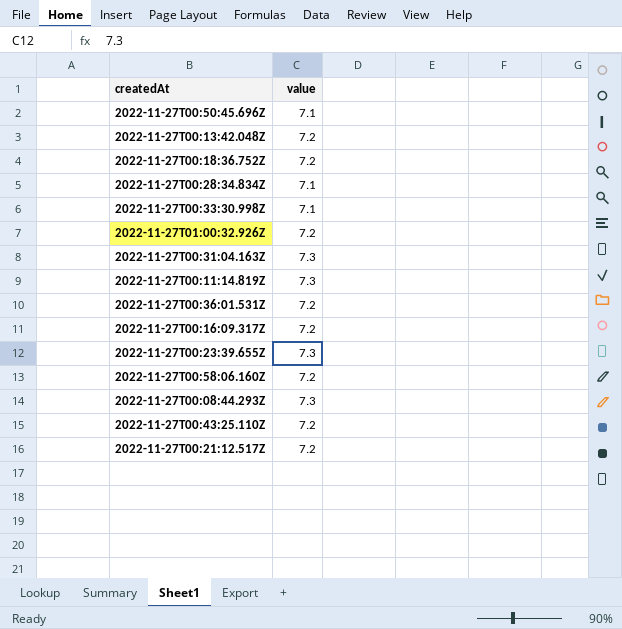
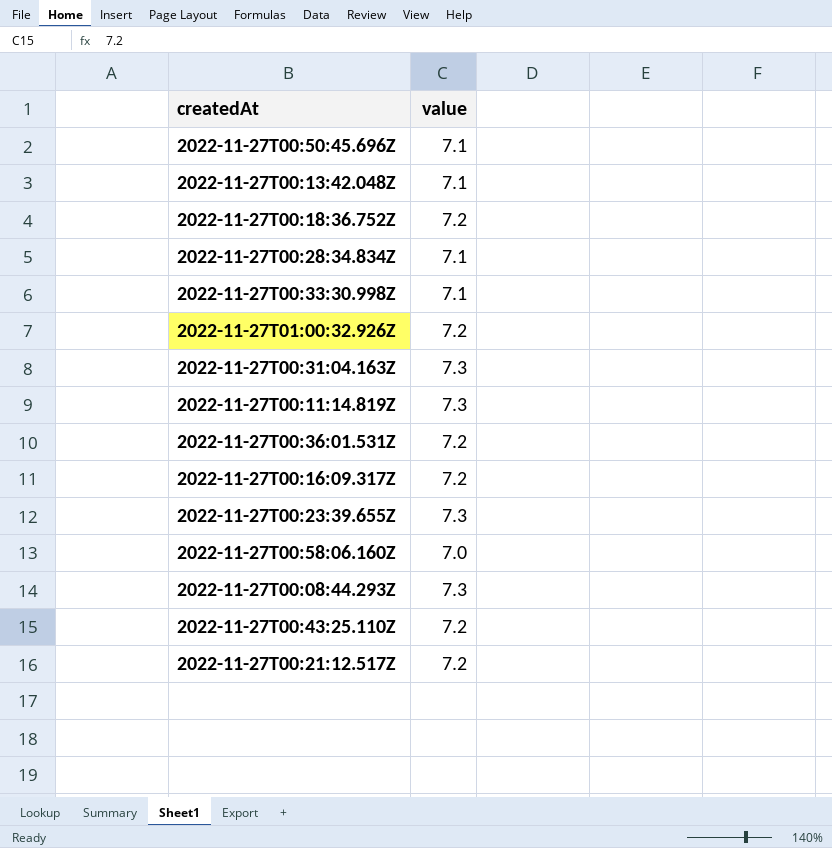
2022-11-27T00:13:42.048Z | value: 7.2 -> 7.1
2022-11-27T00:58:06.160Z | value: 7.2 -> 7.0

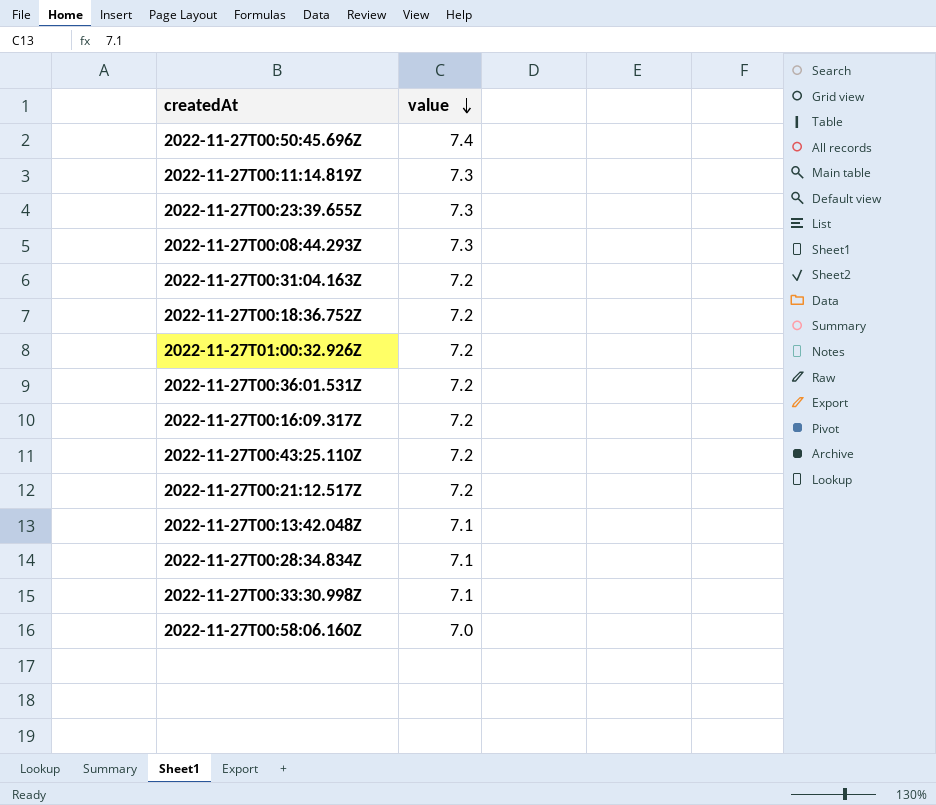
row order: none -> value descending
2022-11-27T00:50:45.696Z | value: 7.1 -> 7.4
2022-11-27T00:31:04.163Z | value: 7.3 -> 7.2

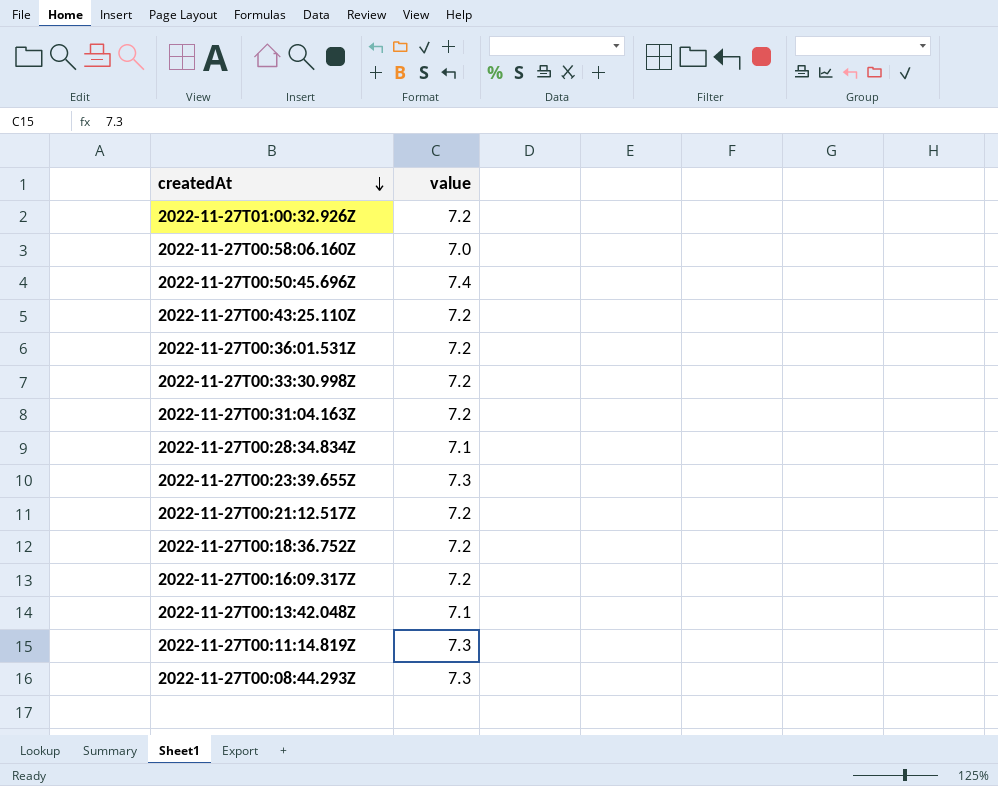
row order: value descending -> createdAt descending
2022-11-27T00:33:30.998Z | value: 7.1 -> 7.2

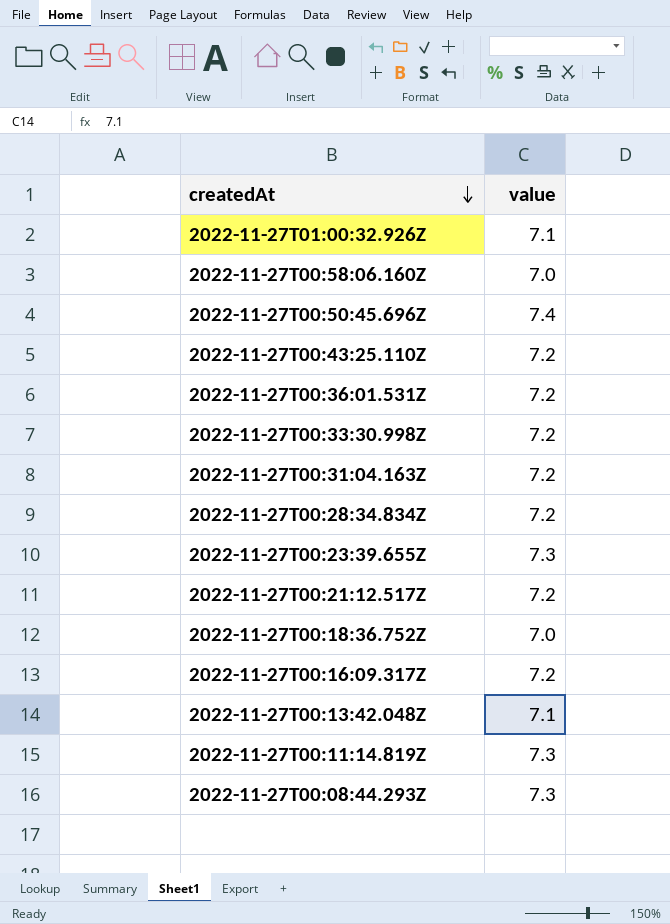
2022-11-27T01:00:32.926Z | value: 7.2 -> 7.1
2022-11-27T00:28:34.834Z | value: 7.1 -> 7.2
2022-11-27T00:18:36.752Z | value: 7.2 -> 7.0

